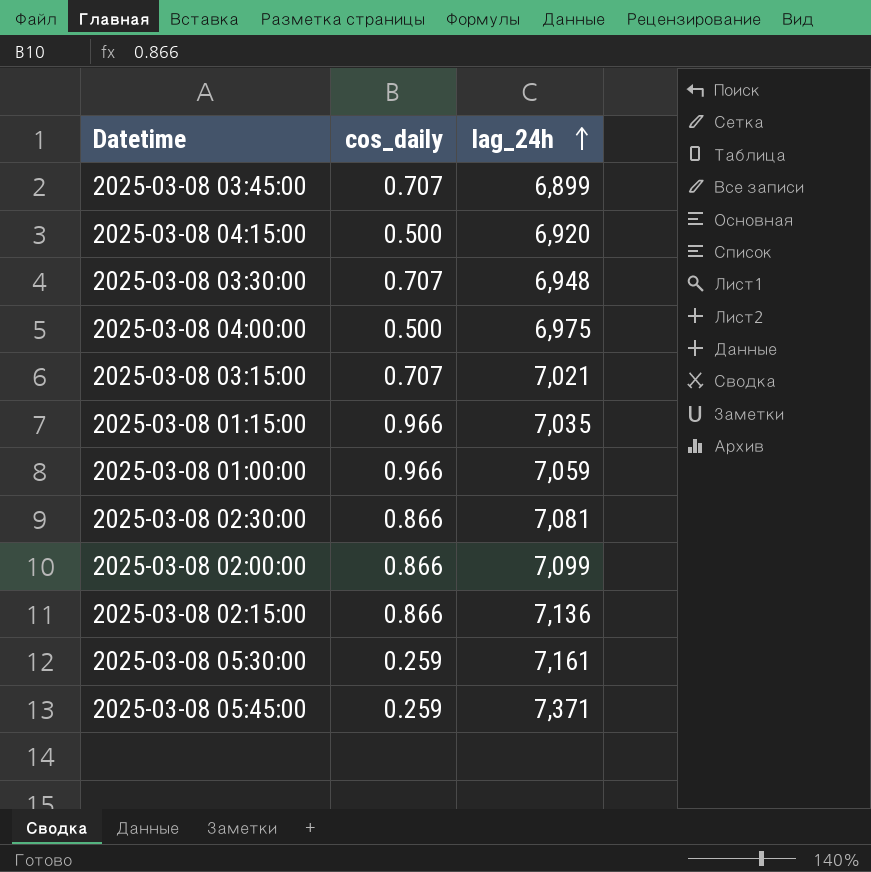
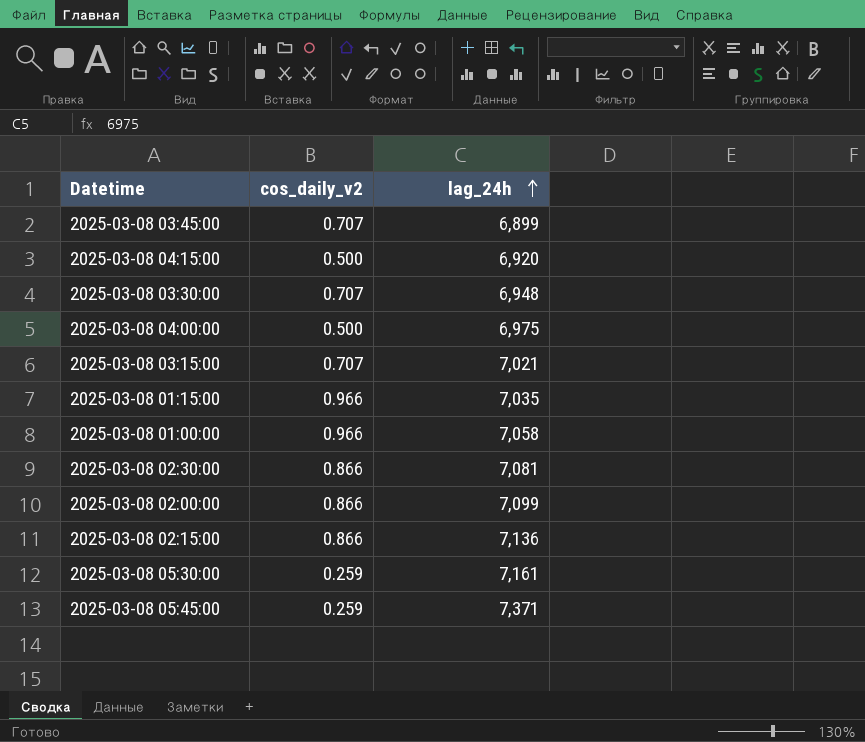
column name: cos_daily -> cos_daily_v2
2025-03-08 01:00:00 | lag_24h: 7,059 -> 7,058

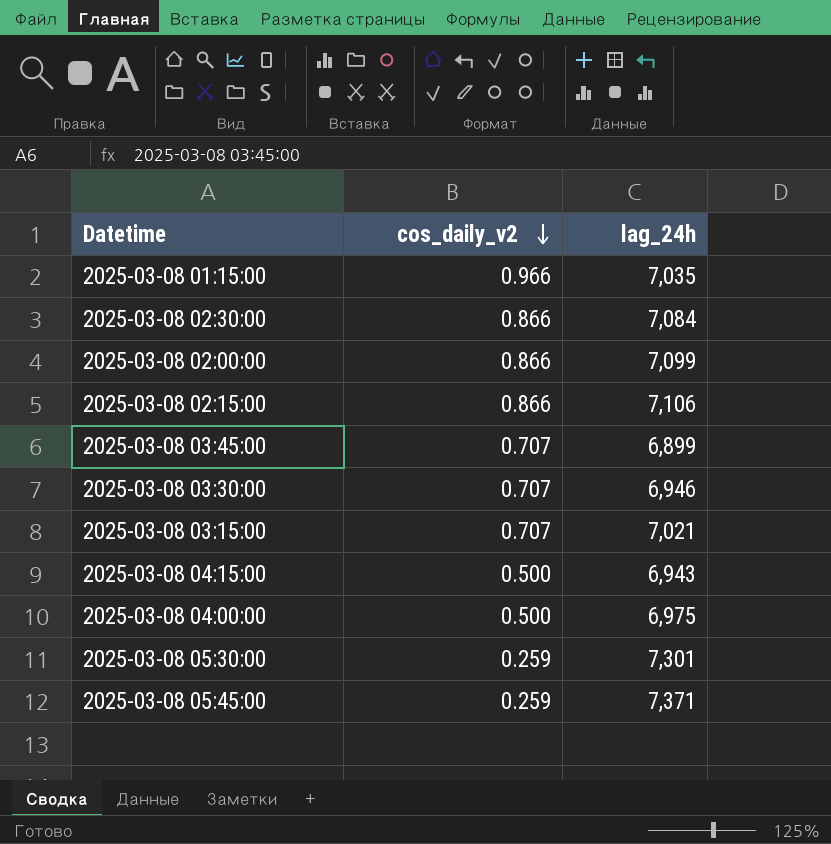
row order: lag_24h ascending -> cos_daily_v2 descending
row 2025-03-08 01:00:00: 0.966 | 7,058 -> none
2025-03-08 02:30:00 | lag_24h: 7,081 -> 7,084
2025-03-08 02:15:00 | lag_24h: 7,136 -> 7,106
2025-03-08 03:30:00 | lag_24h: 6,948 -> 6,946
2025-03-08 04:15:00 | lag_24h: 6,920 -> 6,943
2025-03-08 05:30:00 | lag_24h: 7,161 -> 7,301

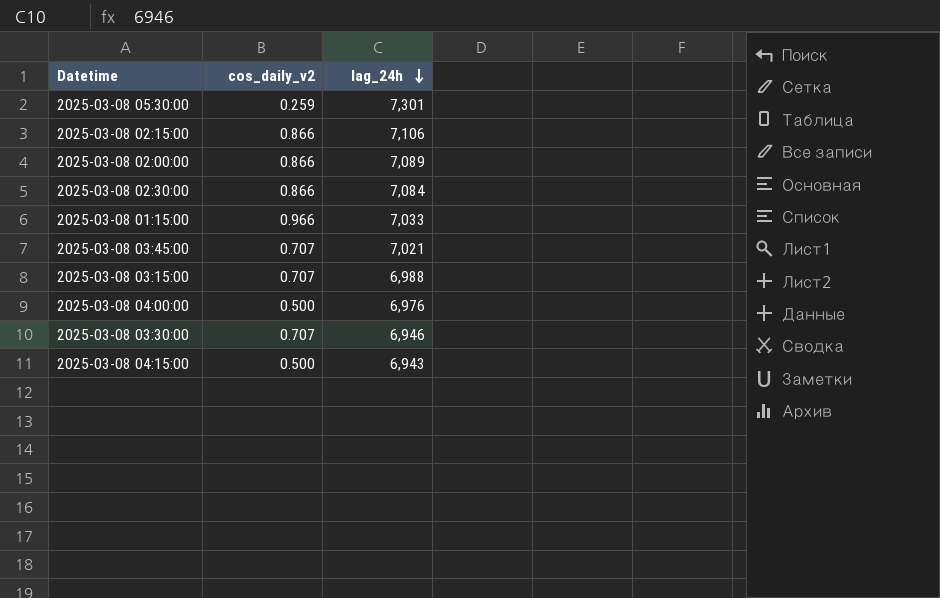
row order: cos_daily_v2 descending -> lag_24h descending
row 2025-03-08 05:45:00: 0.259 | 7,371 -> none
2025-03-08 02:00:00 | lag_24h: 7,099 -> 7,089
2025-03-08 01:15:00 | lag_24h: 7,035 -> 7,033
2025-03-08 03:45:00 | lag_24h: 6,899 -> 7,021
2025-03-08 03:15:00 | lag_24h: 7,021 -> 6,988
2025-03-08 04:00:00 | lag_24h: 6,975 -> 6,976

